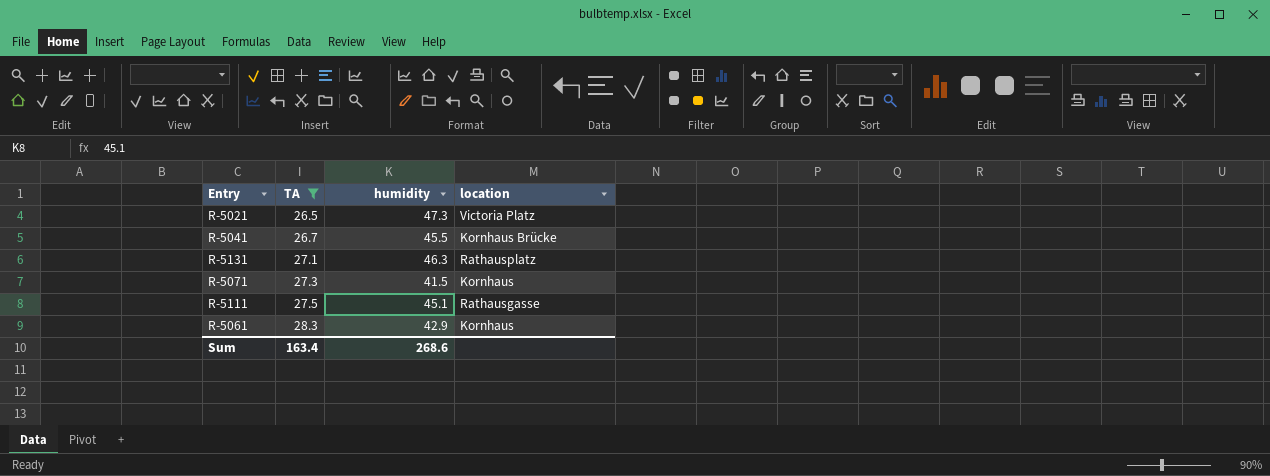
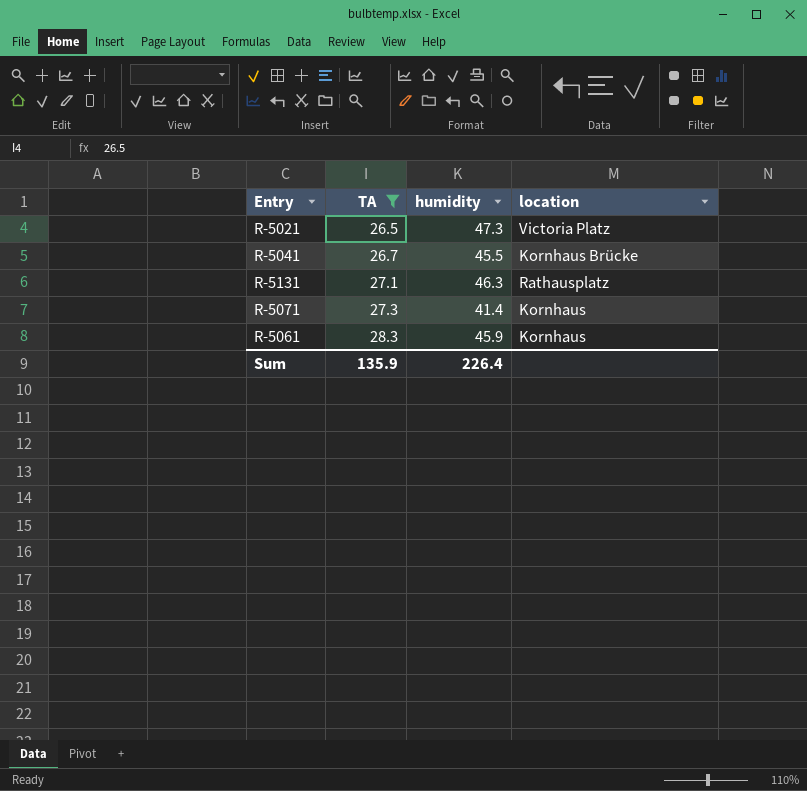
row R-5111: 27.5 | 45.1 | Rathausgasse -> none
R-5071 | humidity: 41.5 -> 41.4
R-5061 | humidity: 42.9 -> 45.9
Sum | TA: 163.4 -> 135.9
Sum | humidity: 268.6 -> 226.4

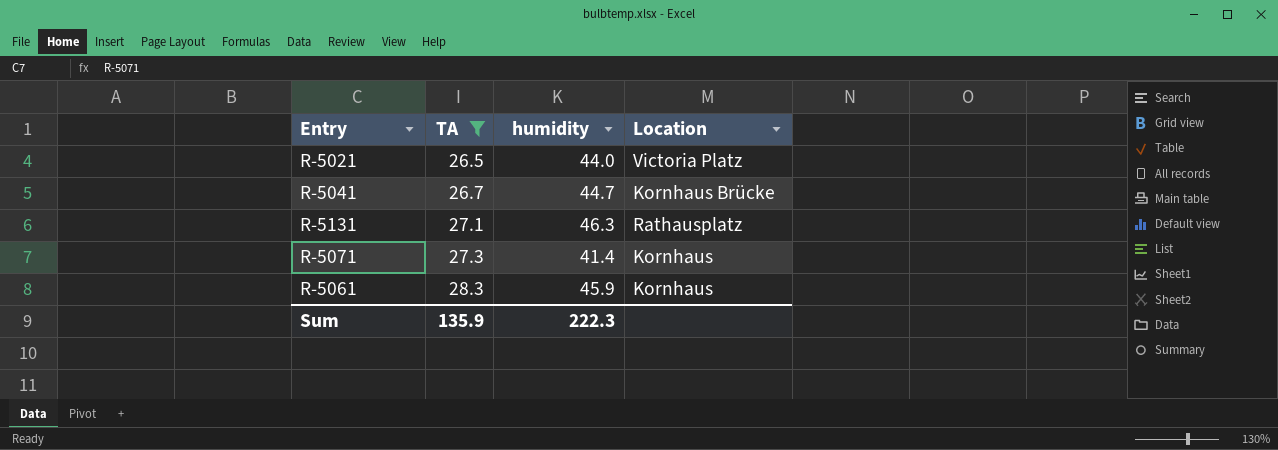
column name: location -> Location
R-5021 | humidity: 47.3 -> 44.0
R-5041 | humidity: 45.5 -> 44.7
Sum | humidity: 226.4 -> 222.3

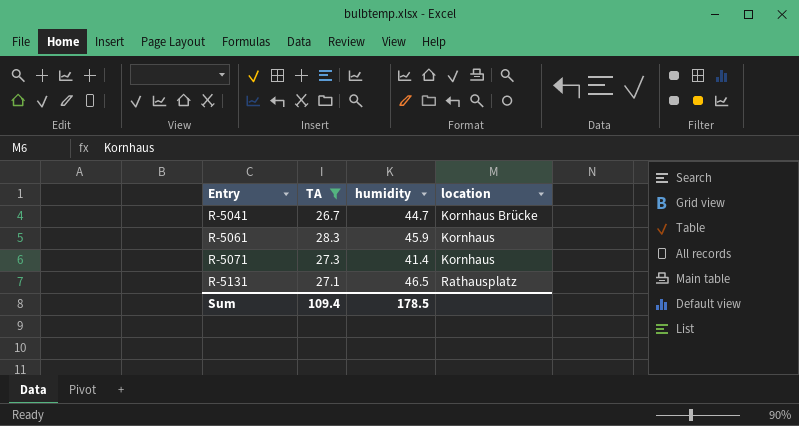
row order: TA ascending -> Entry ascending
column name: Location -> location
row R-5021: 26.5 | 44.0 | Victoria Platz -> none
R-5131 | humidity: 46.3 -> 46.5
Sum | TA: 135.9 -> 109.4
Sum | humidity: 222.3 -> 178.5

